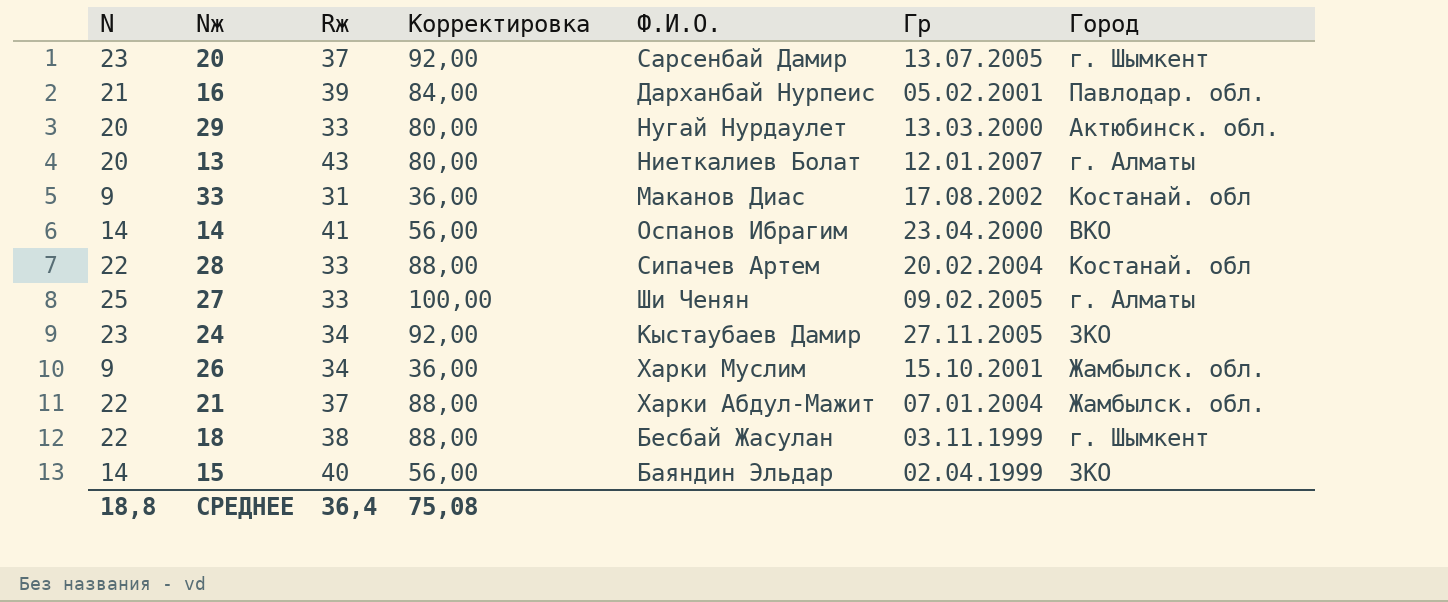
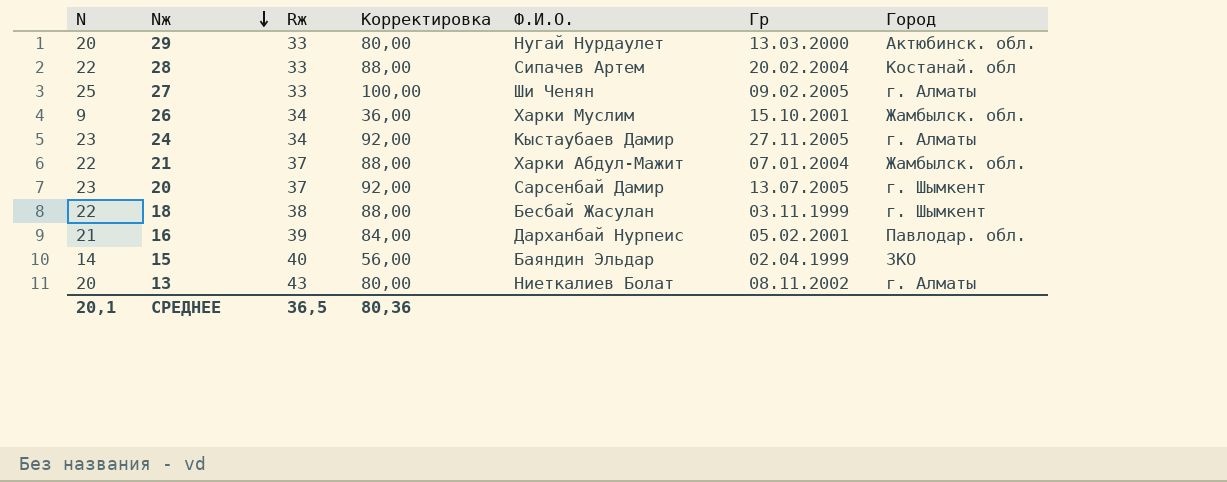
row order: none -> Nж descending
row 33: 9 | 31 | 36,00 | Маканов Диас | 17.08.2002 | Костанай. обл -> none
row 14: 14 | 41 | 56,00 | Оспанов Ибрагим | 23.04.2000 | ВКО -> none
24 | Город: ЗКО -> г. Алматы
13 | Гр: 12.01.2007 -> 08.11.2002
СРЕДНЕЕ | N: 18,8 -> 20,1
СРЕДНЕЕ | Rж: 36,4 -> 36,5
СРЕДНЕЕ | Корректировка: 75,08 -> 80,36

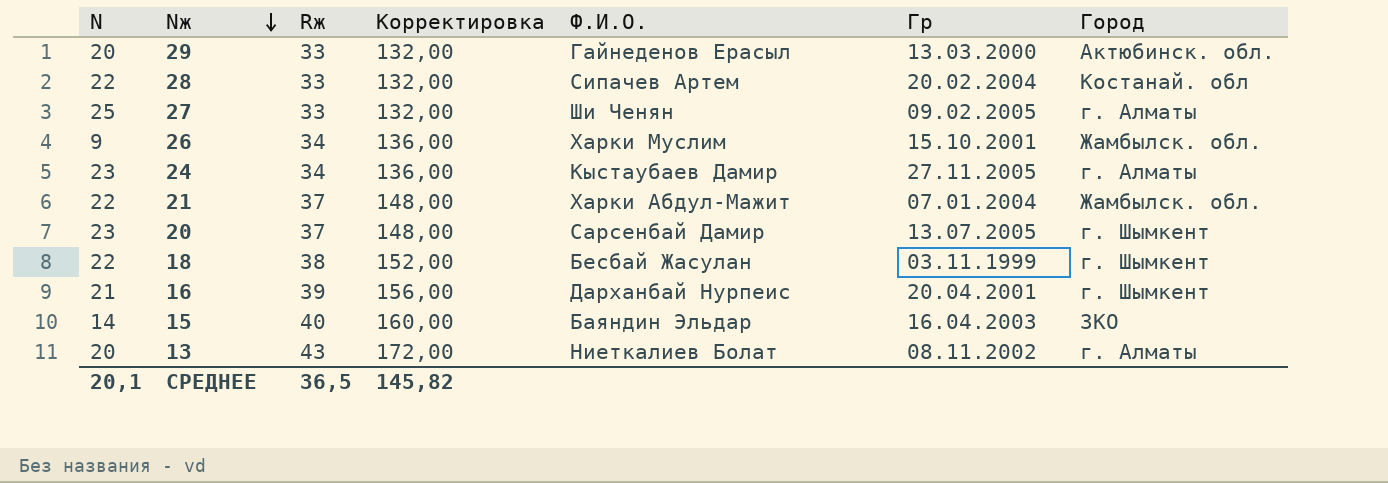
column Корректировка | formula: [N] * 4 -> [Rж] * 4
29 | Ф.И.О.: Нугай Нурдаулет -> Гайнеденов Ерасыл
16 | Гр: 05.02.2001 -> 20.04.2001
16 | Город: Павлодар. обл. -> г. Шымкент
15 | Гр: 02.04.1999 -> 16.04.2003
СРЕДНЕЕ | Корректировка: 80,36 -> 145,82

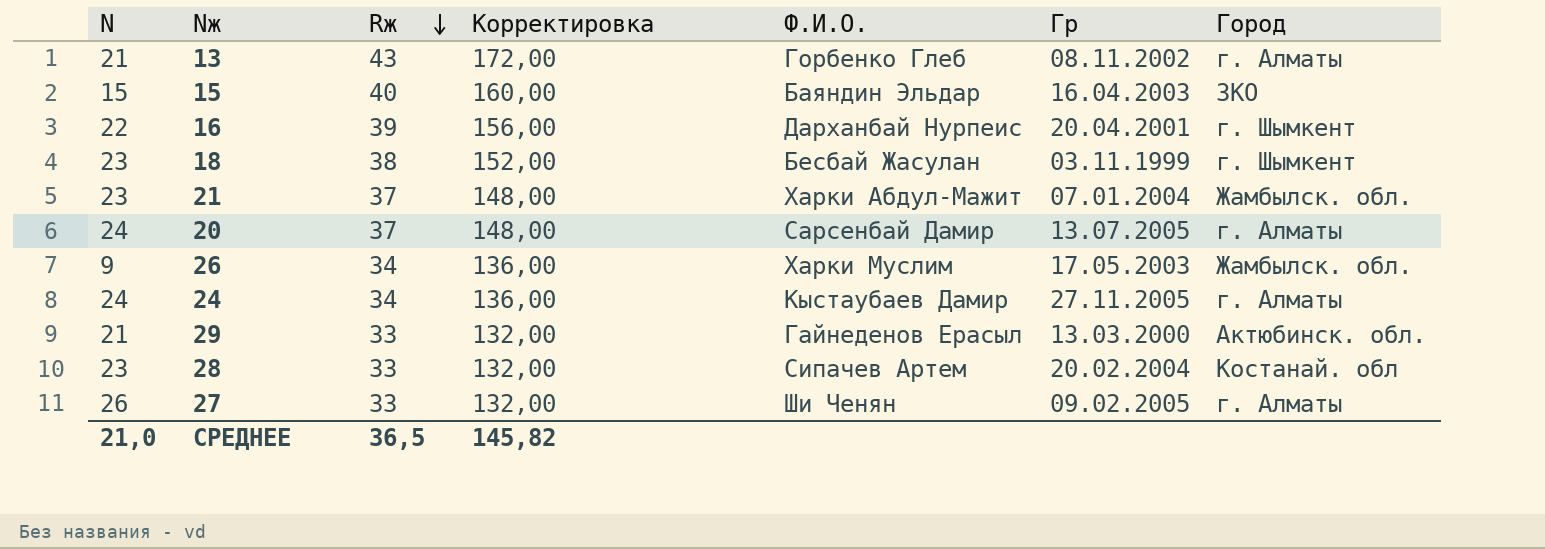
row order: Nж descending -> Rж descending
13 | N: 20 -> 21
13 | Ф.И.О.: Ниеткалиев Болат -> Горбенко Глеб
15 | N: 14 -> 15
16 | N: 21 -> 22
18 | N: 22 -> 23
21 | N: 22 -> 23
20 | N: 23 -> 24
20 | Город: г. Шымкент -> г. Алматы
26 | Гр: 15.10.2001 -> 17.05.2003
24 | N: 23 -> 24
29 | N: 20 -> 21
28 | N: 22 -> 23
27 | N: 25 -> 26
СРЕДНЕЕ | N: 20,1 -> 21,0

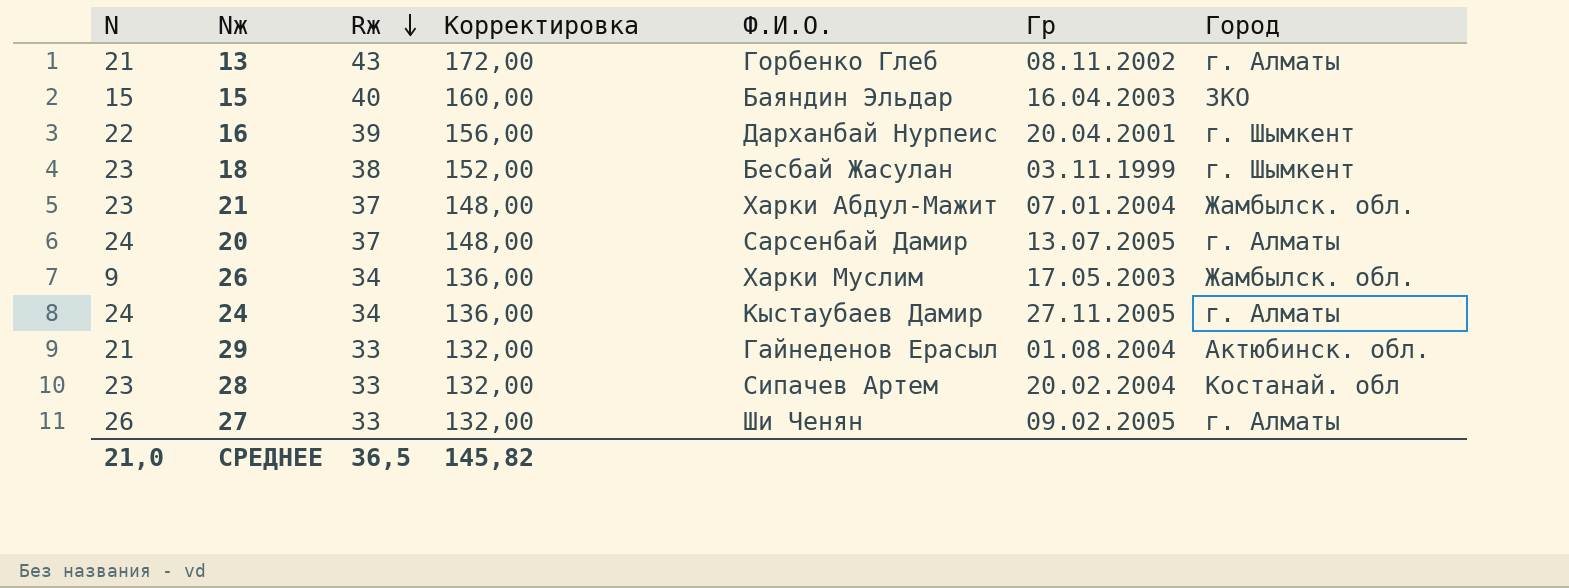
29 | Гр: 13.03.2000 -> 01.08.2004

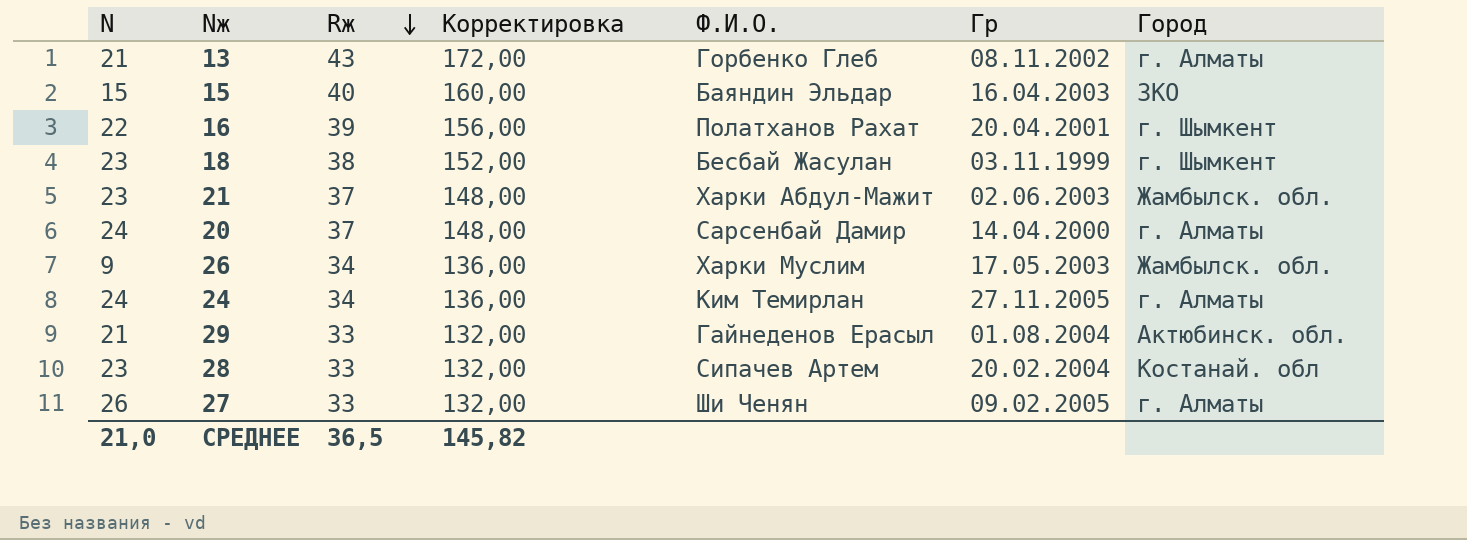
16 | Ф.И.О.: Дарханбай Нурпеис -> Полатханов Рахат
21 | Гр: 07.01.2004 -> 02.06.2003
20 | Гр: 13.07.2005 -> 14.04.2000
24 | Ф.И.О.: Кыстаубаев Дамир -> Ким Темирлан

